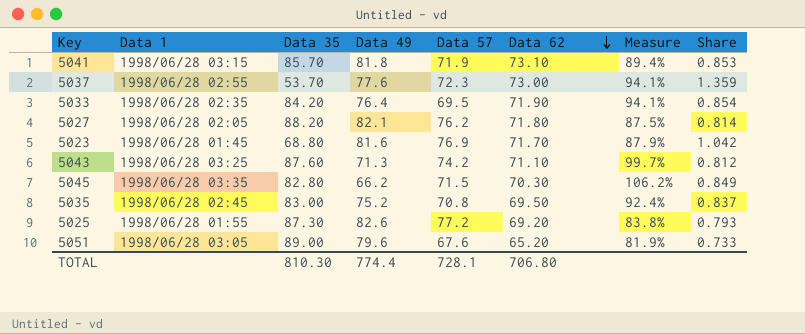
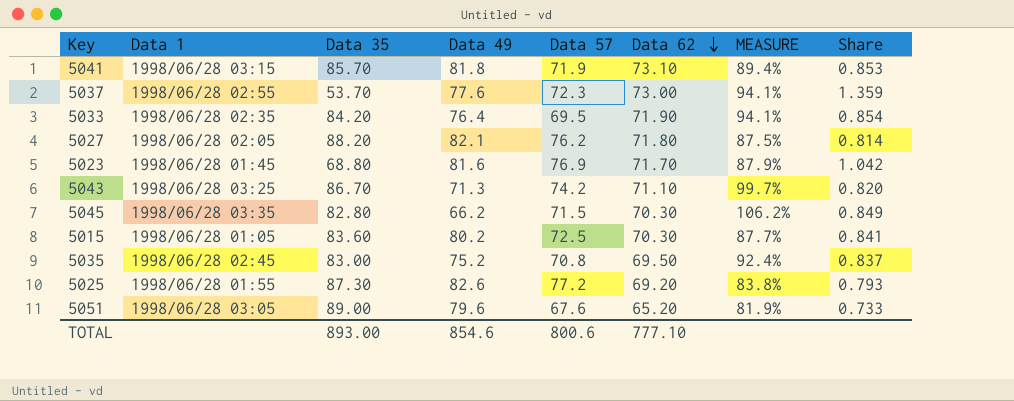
column name: Measure -> MEASURE
5043 | Data 35: 87.60 -> 86.70
5043 | Share: 0.812 -> 0.820
row 5015: none -> 1998/06/28 01:05 | 83.60 | 80.2 | 72.5 | 70.30 | 87.7% | 0.841
TOTAL | Data 35: 810.30 -> 893.00
TOTAL | Data 49: 774.4 -> 854.6
TOTAL | Data 57: 728.1 -> 800.6
TOTAL | Data 62: 706.80 -> 777.10

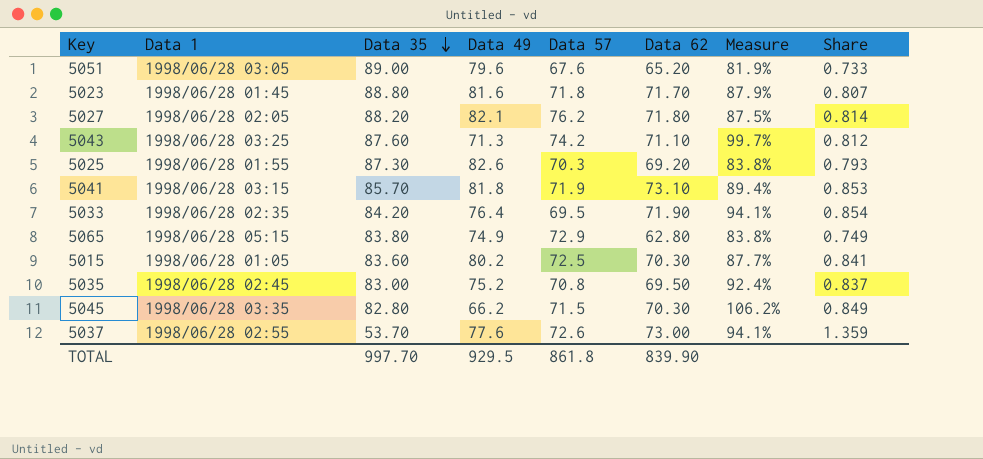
row order: Data 62 descending -> Data 35 descending
column name: MEASURE -> Measure
5023 | Data 35: 68.80 -> 88.80
5023 | Data 57: 76.9 -> 71.8
5023 | Share: 1.042 -> 0.807
5043 | Data 35: 86.70 -> 87.60
5043 | Share: 0.820 -> 0.812
5025 | Data 57: 77.2 -> 70.3
row 5065: none -> 1998/06/28 05:15 | 83.80 | 74.9 | 72.9 | 62.80 | 83.8% | 0.749
5037 | Data 57: 72.3 -> 72.6
TOTAL | Data 35: 893.00 -> 997.70
TOTAL | Data 49: 854.6 -> 929.5
TOTAL | Data 57: 800.6 -> 861.8
TOTAL | Data 62: 777.10 -> 839.90

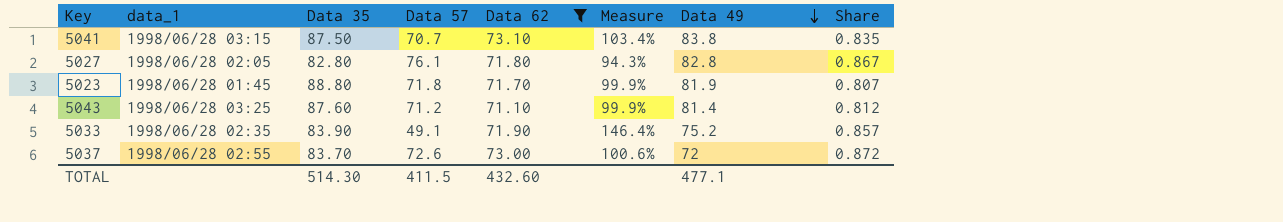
filter: none -> Data 62 >= 71.10
row order: Data 35 descending -> Data 49 descending
column name: Data 1 -> data_1
column Measure | formula: [Data 62] / [Data 49] -> [Data 62] / [Data 57]
column Data 49 | position: 4 -> 7
5041 | Data 35: 85.70 -> 87.50
5041 | Data 57: 71.9 -> 70.7
5041 | Data 49: 81.8 -> 83.8
5041 | Share: 0.853 -> 0.835
5027 | Data 35: 88.20 -> 82.80
5027 | Data 57: 76.2 -> 76.1
5027 | Data 49: 82.1 -> 82.8
5027 | Share: 0.814 -> 0.867
5023 | Data 49: 81.6 -> 81.9
5043 | Data 57: 74.2 -> 71.2
5043 | Data 49: 71.3 -> 81.4
5033 | Data 35: 84.20 -> 83.90
5033 | Data 57: 69.5 -> 49.1
5033 | Data 49: 76.4 -> 75.2
5033 | Share: 0.854 -> 0.857
5037 | Data 35: 53.70 -> 83.70
5037 | Data 49: 77.6 -> 72
5037 | Share: 1.359 -> 0.872
TOTAL | Data 35: 997.70 -> 514.30
TOTAL | Data 57: 861.8 -> 411.5
TOTAL | Data 62: 839.90 -> 432.60
TOTAL | Data 49: 929.5 -> 477.1

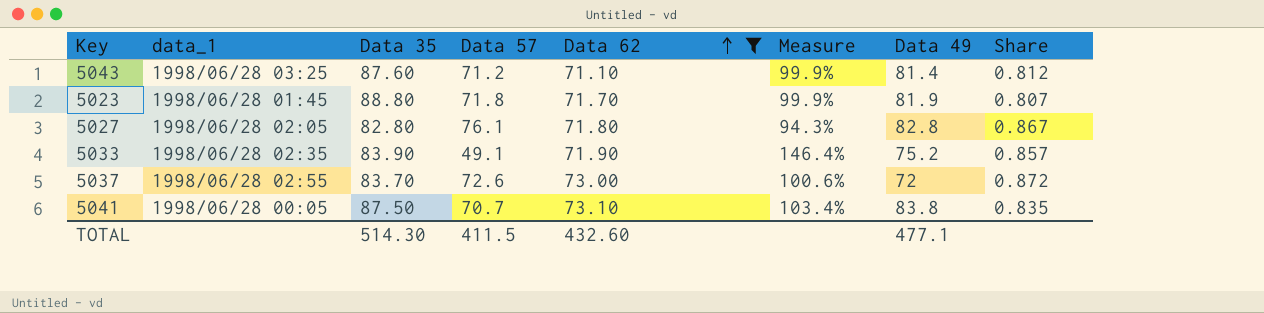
row order: Data 49 descending -> Data 62 ascending
5041 | data_1: 1998/06/28 03:15 -> 1998/06/28 00:05

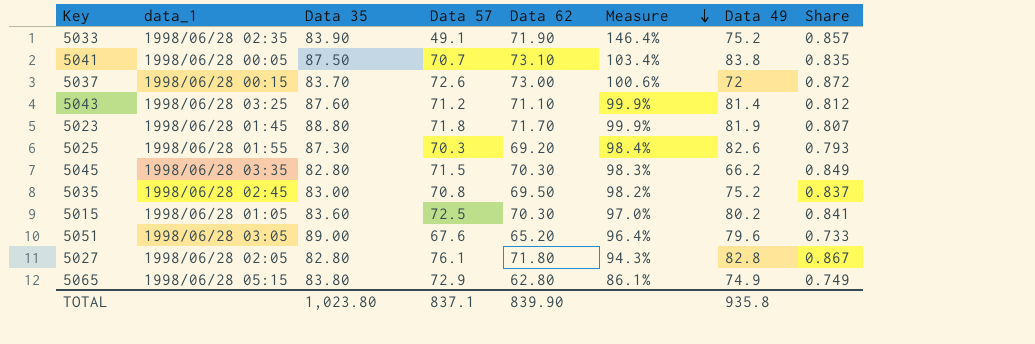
filter: Data 62 >= 71.10 -> none
row order: Data 62 ascending -> Measure descending
5037 | data_1: 1998/06/28 02:55 -> 1998/06/28 00:15
TOTAL | Data 35: 514.30 -> 1,023.80
TOTAL | Data 57: 411.5 -> 837.1
TOTAL | Data 62: 432.60 -> 839.90
TOTAL | Data 49: 477.1 -> 935.8

